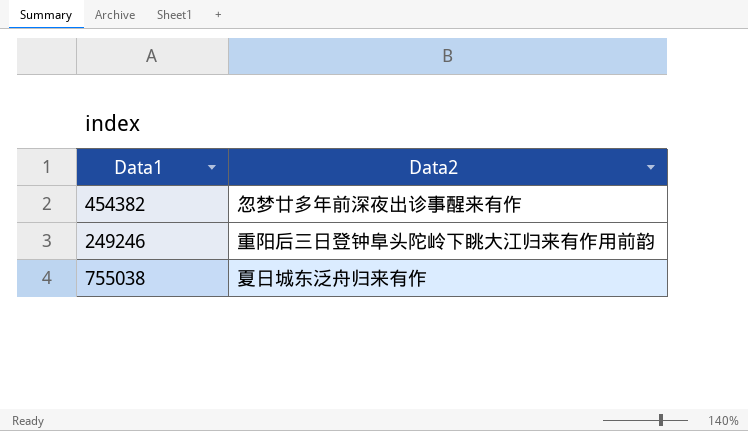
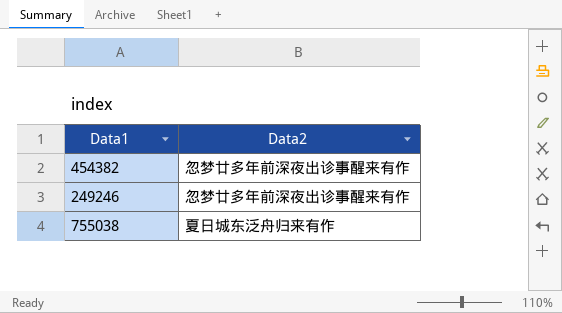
249246 | Data2: 重阳后三日登钟阜头陀岭下眺大江归来有作用前韵 -> 忽梦廿多年前深夜出诊事醒来有作

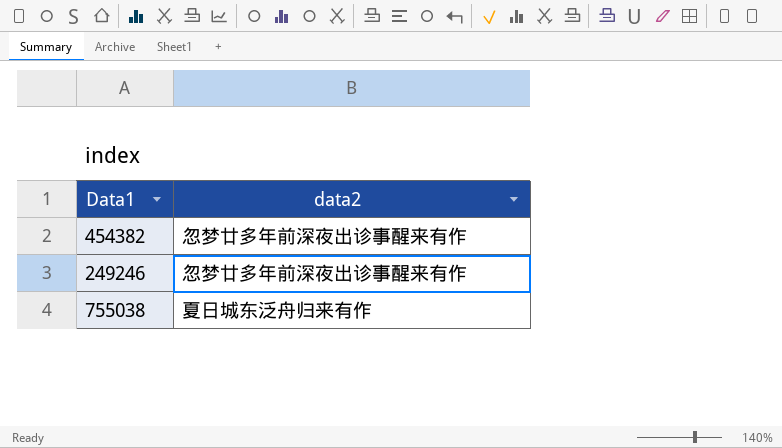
column name: Data2 -> data2

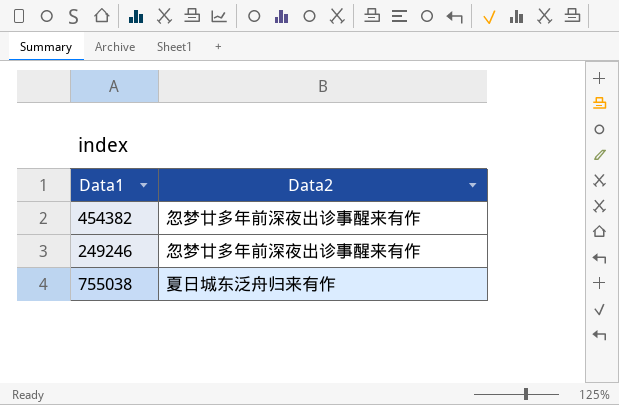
column name: data2 -> Data2

